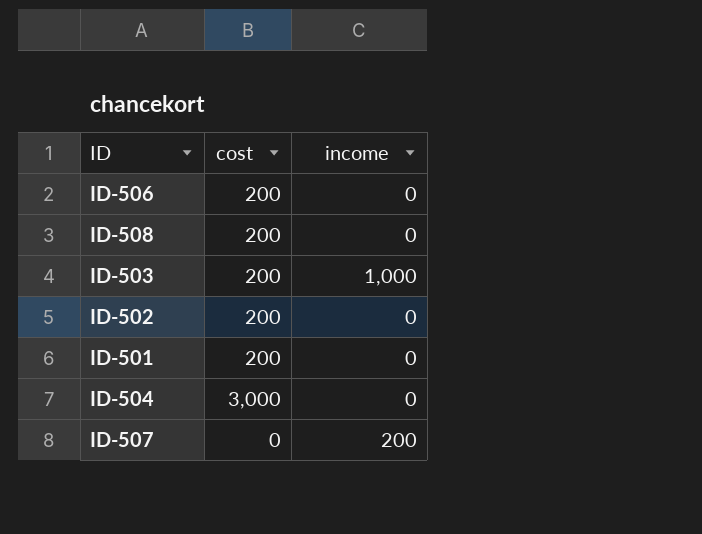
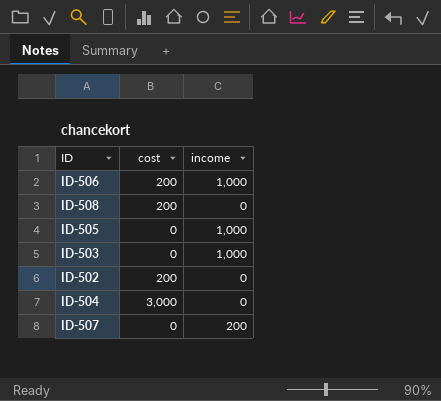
row ID-501: 200 | 0 -> none
ID-506 | income: 0 -> 1,000
row ID-505: none -> 0 | 1,000
ID-503 | cost: 200 -> 0

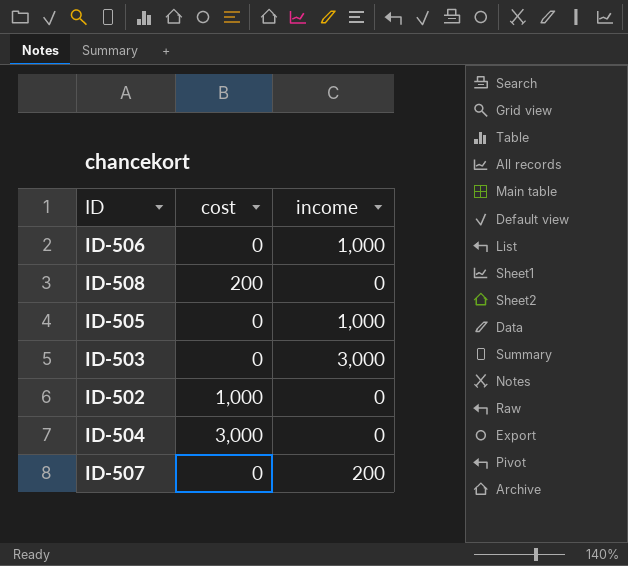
ID-506 | cost: 200 -> 0
ID-503 | income: 1,000 -> 3,000
ID-502 | cost: 200 -> 1,000

